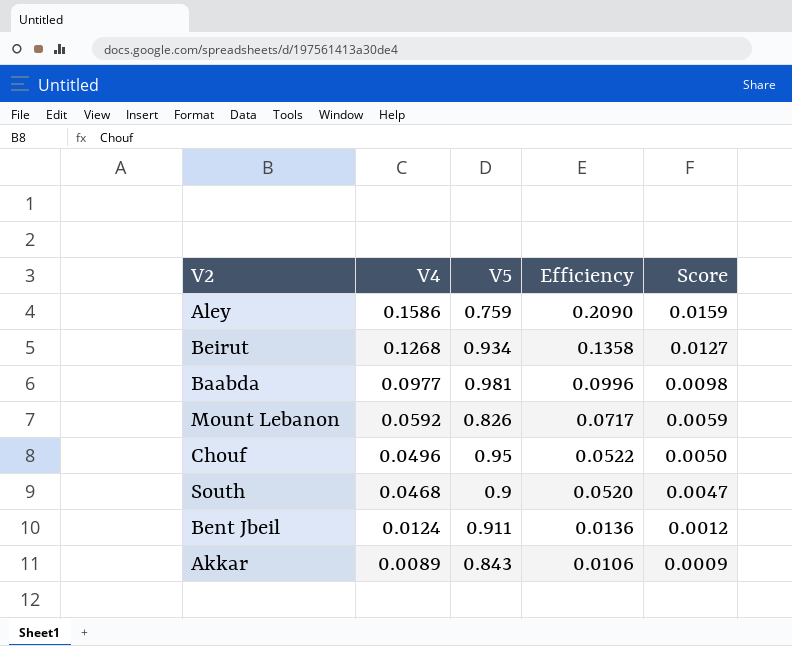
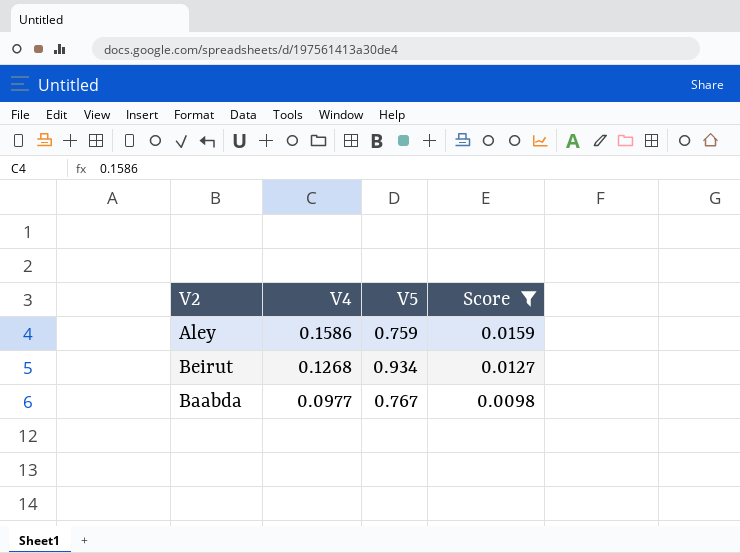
filter: none -> Score >= 0.0098
column Efficiency | formula: [V4] / [V5] -> none
Baabda | V5: 0.981 -> 0.767

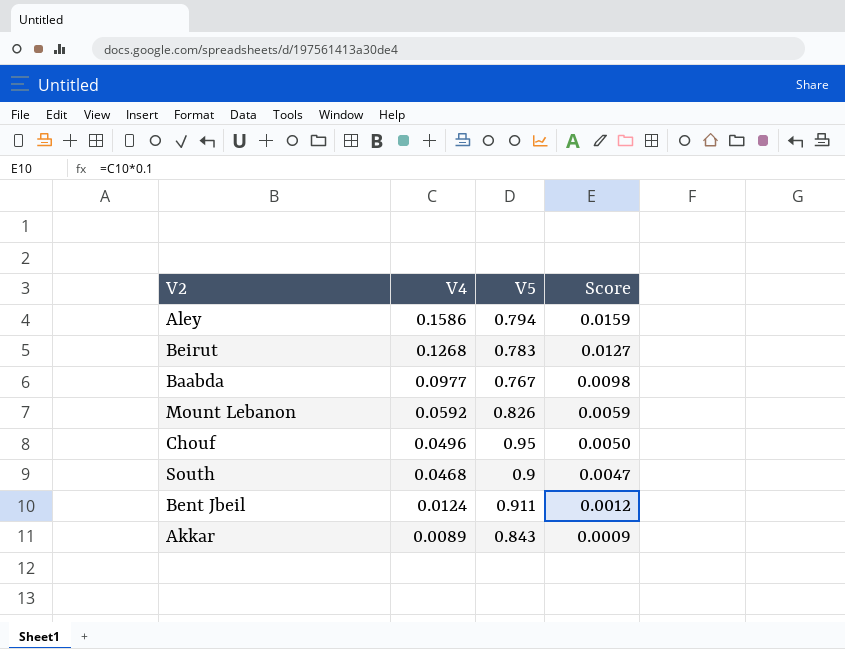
filter: Score >= 0.0098 -> none
Aley | V5: 0.759 -> 0.794
Beirut | V5: 0.934 -> 0.783

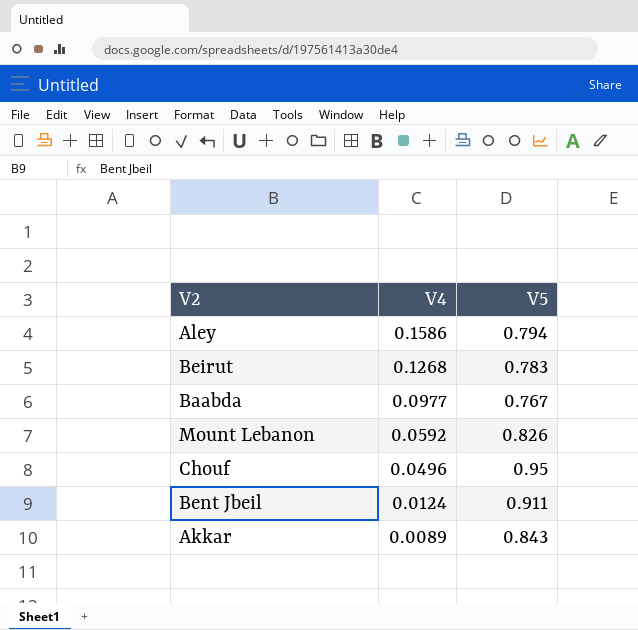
column Score | formula: [V4] * 0.1 -> none
row South: 0.0468 | 0.9 | 0.0047 -> none

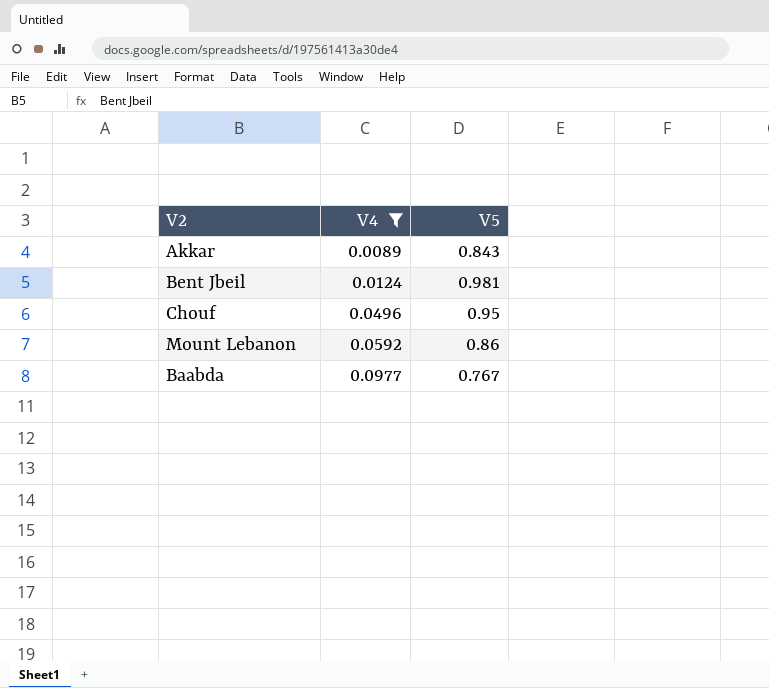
filter: none -> V4 <= 0.0977
row order: V4 descending -> V4 ascending
Bent Jbeil | V5: 0.911 -> 0.981
Mount Lebanon | V5: 0.826 -> 0.86

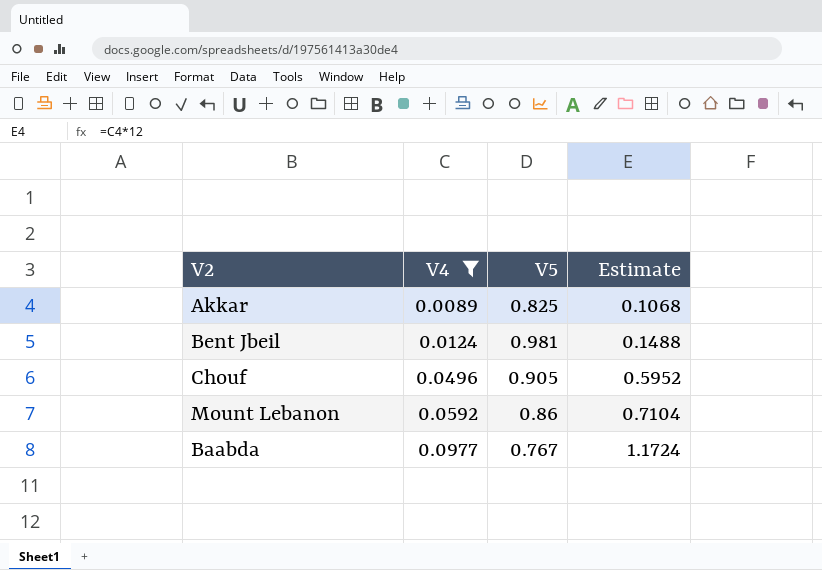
column Estimate | formula: none -> [V4] * 12
Akkar | V5: 0.843 -> 0.825
Chouf | V5: 0.95 -> 0.905

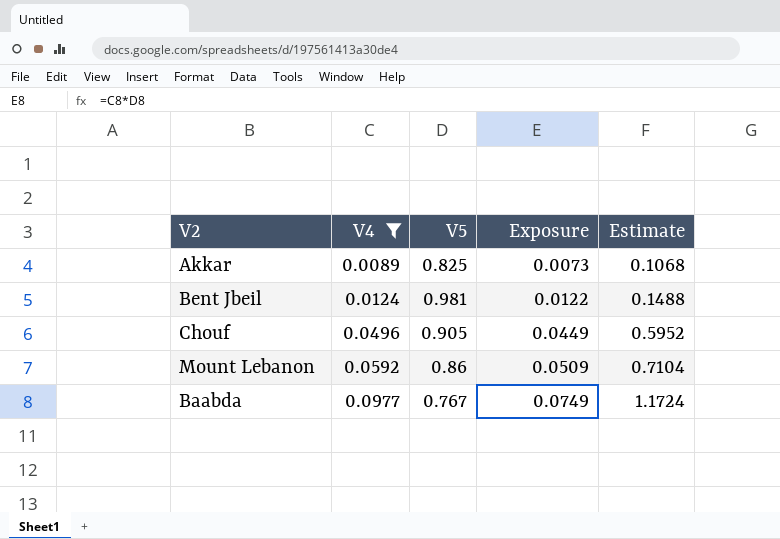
column Exposure | formula: none -> [V4] * [V5]

